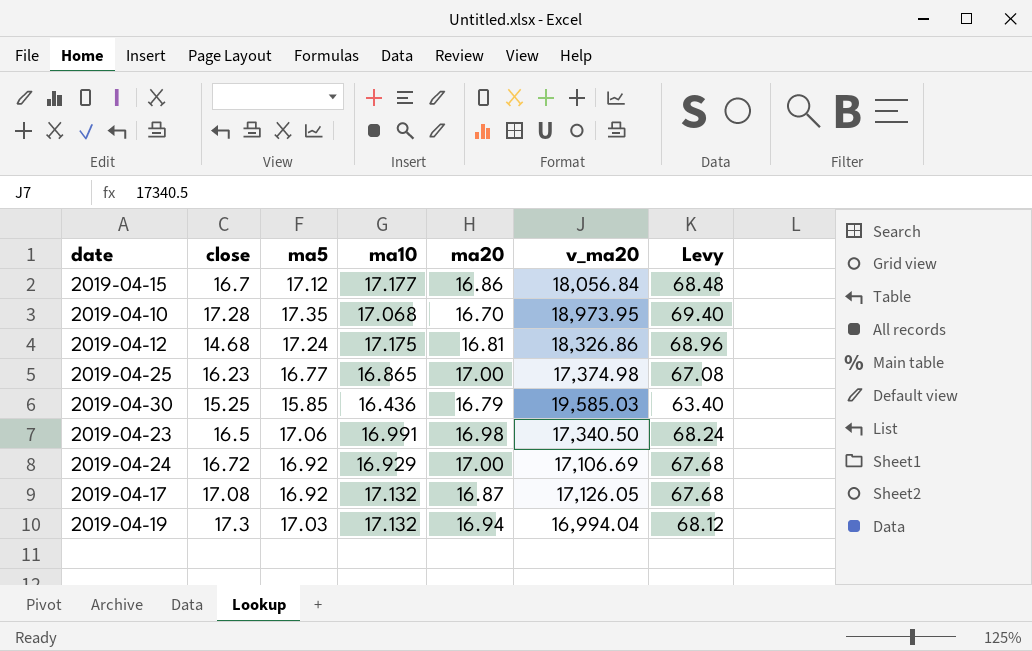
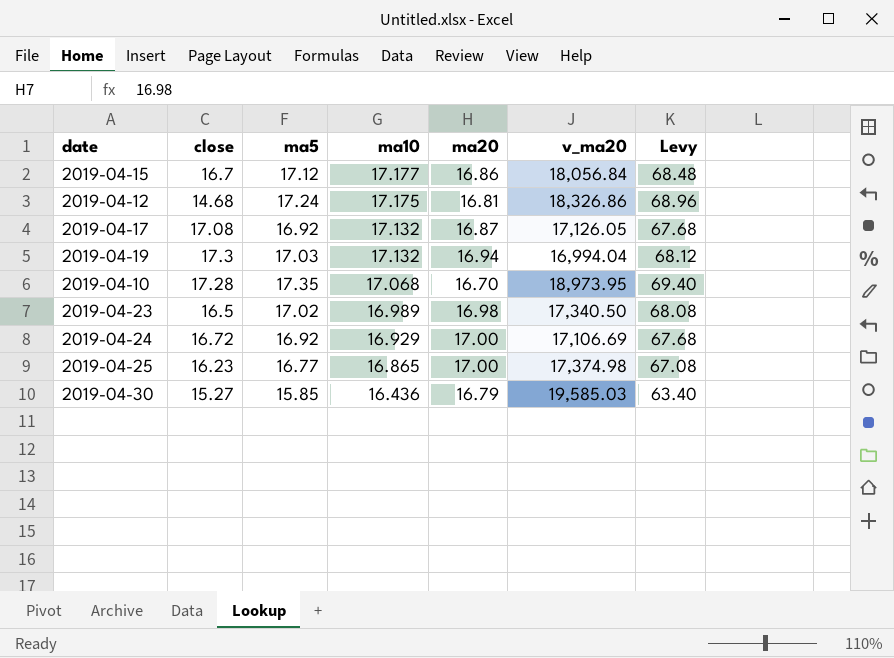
row order: none -> ma10 descending
2019-04-23 | ma5: 17.06 -> 17.02
2019-04-23 | ma10: 16.991 -> 16.989
2019-04-23 | Levy: 68.24 -> 68.08
2019-04-30 | close: 15.25 -> 15.27

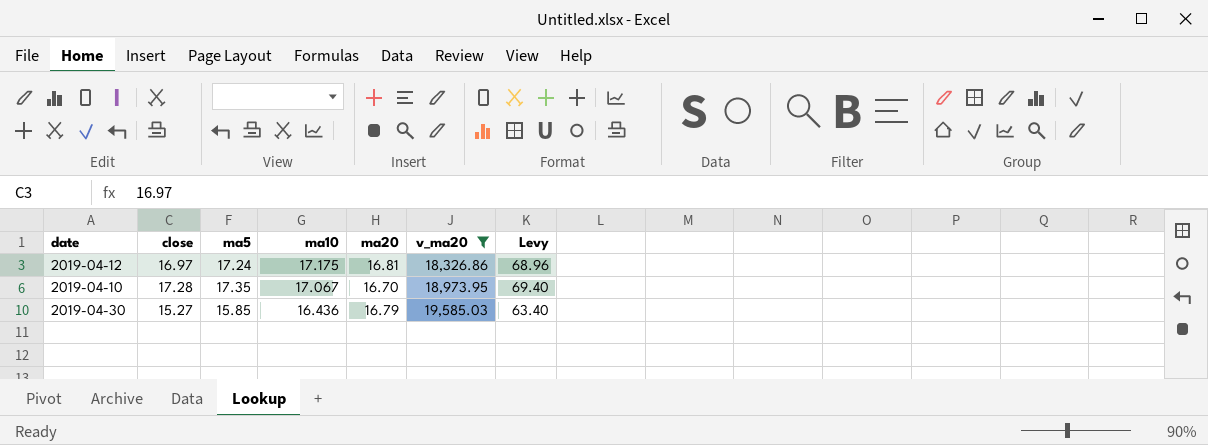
filter: none -> v_ma20 >= 18,326.86
2019-04-12 | close: 14.68 -> 16.97
2019-04-10 | ma10: 17.068 -> 17.067

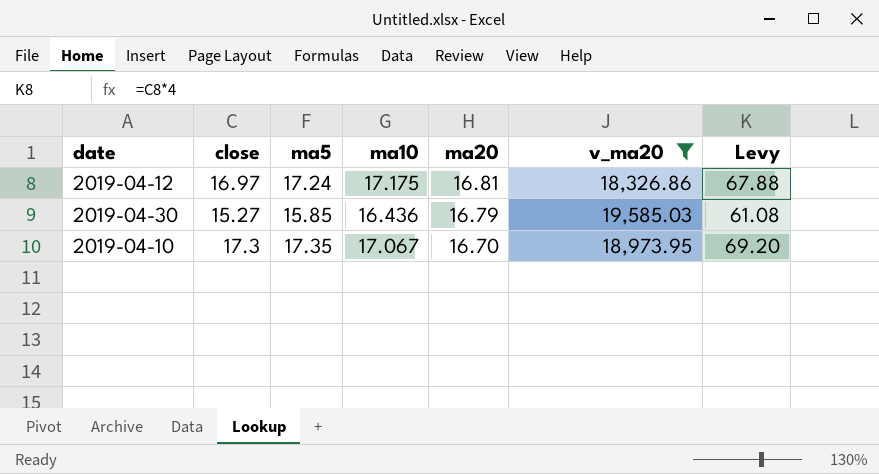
row order: ma10 descending -> ma20 descending
column Levy | formula: [ma5] * 4 -> [close] * 4
2019-04-10 | close: 17.28 -> 17.3

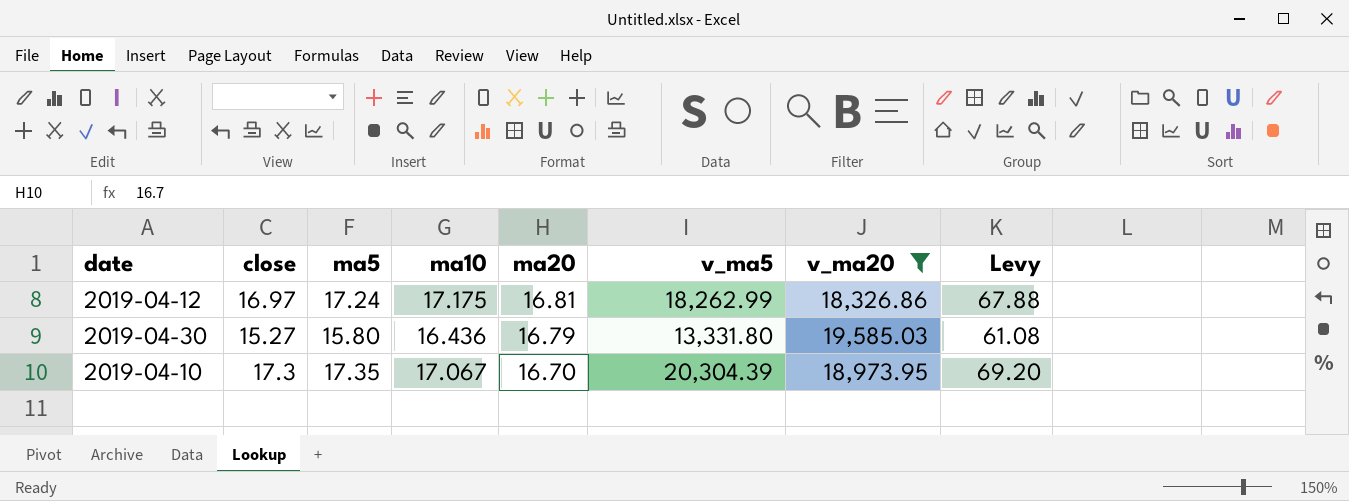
column v_ma5 | position: none -> 6
2019-04-30 | ma5: 15.85 -> 15.80

